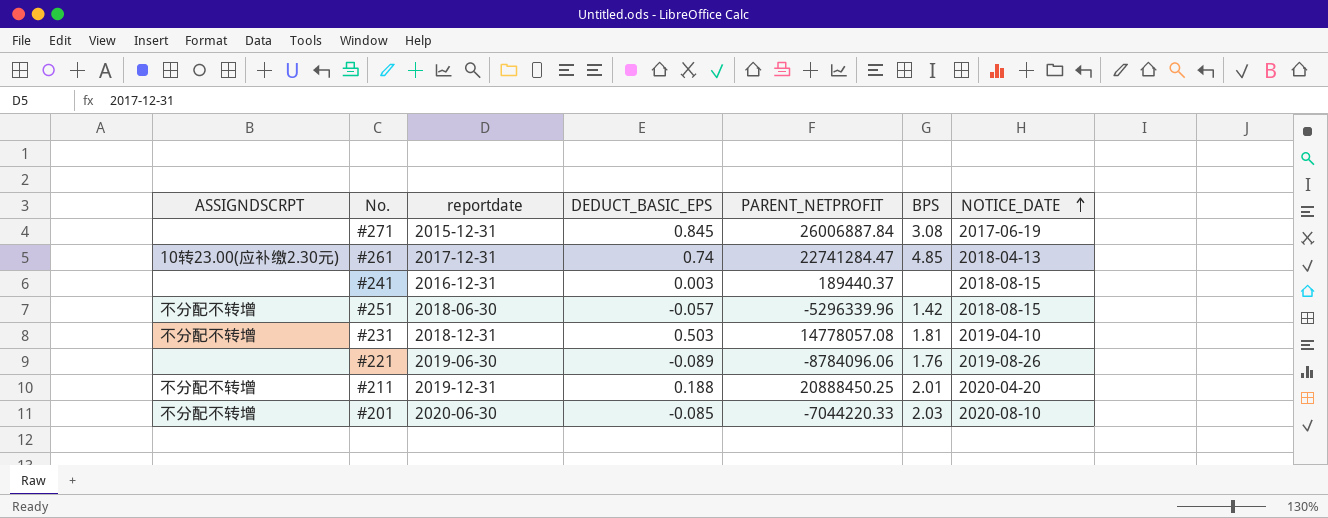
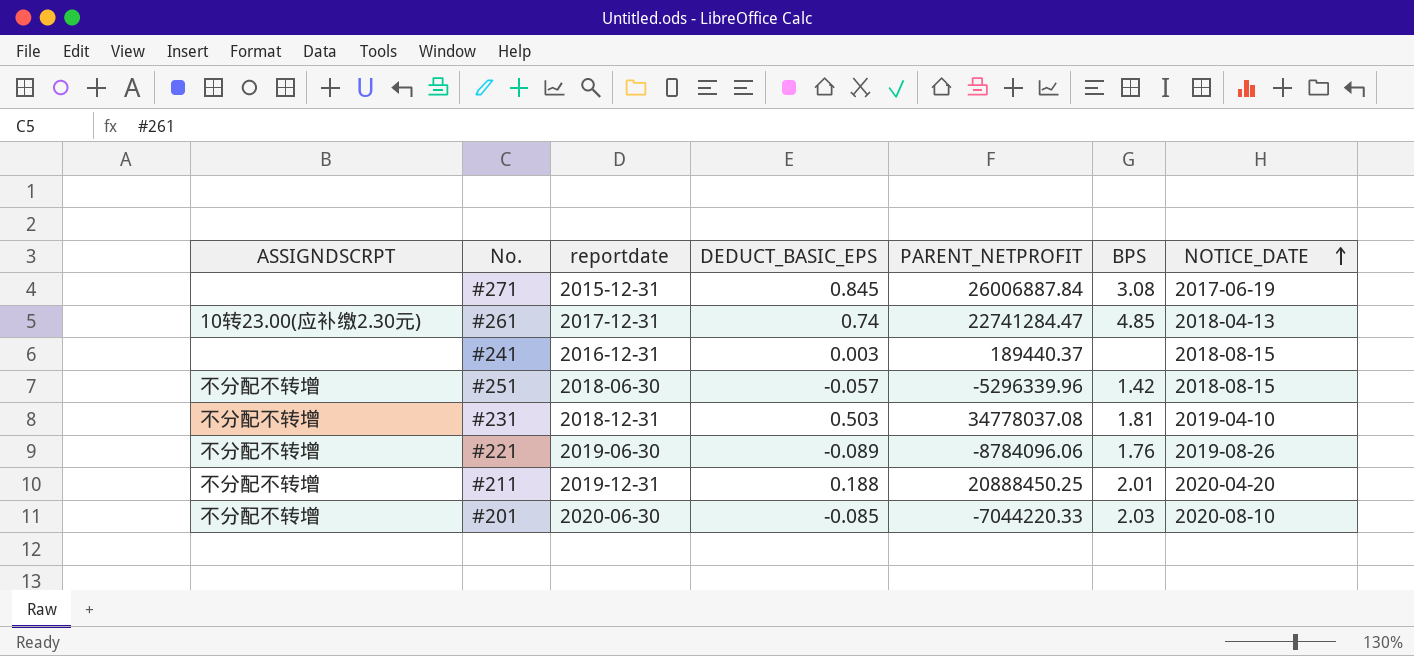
#231 | PARENT_NETPROFIT: 14778057.08 -> 34778037.08
#221 | ASSIGNDSCRPT: none -> 不分配不转增

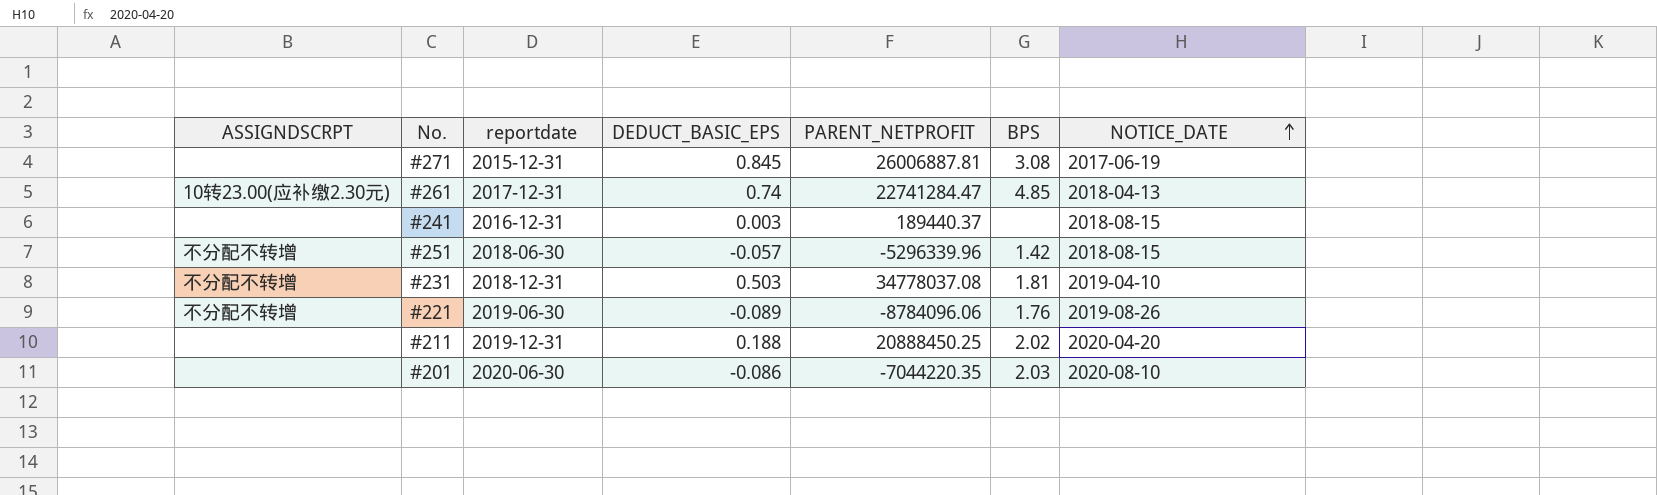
#271 | PARENT_NETPROFIT: 26006887.84 -> 26006887.81
#211 | ASSIGNDSCRPT: 不分配不转增 -> none
#211 | BPS: 2.01 -> 2.02
#201 | ASSIGNDSCRPT: 不分配不转增 -> none
#201 | DEDUCT_BASIC_EPS: -0.085 -> -0.086
#201 | PARENT_NETPROFIT: -7044220.33 -> -7044220.35

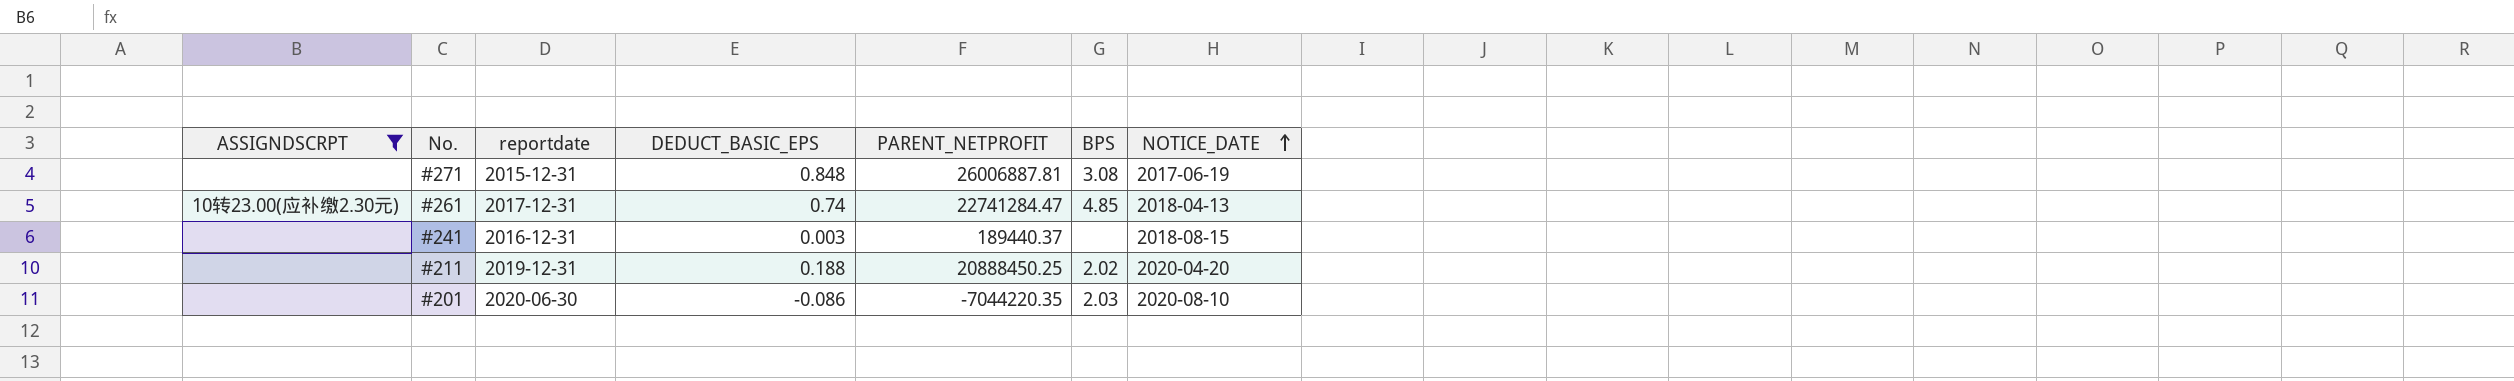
filter: none -> ASSIGNDSCRPT != 不分配不转增
#271 | DEDUCT_BASIC_EPS: 0.845 -> 0.848

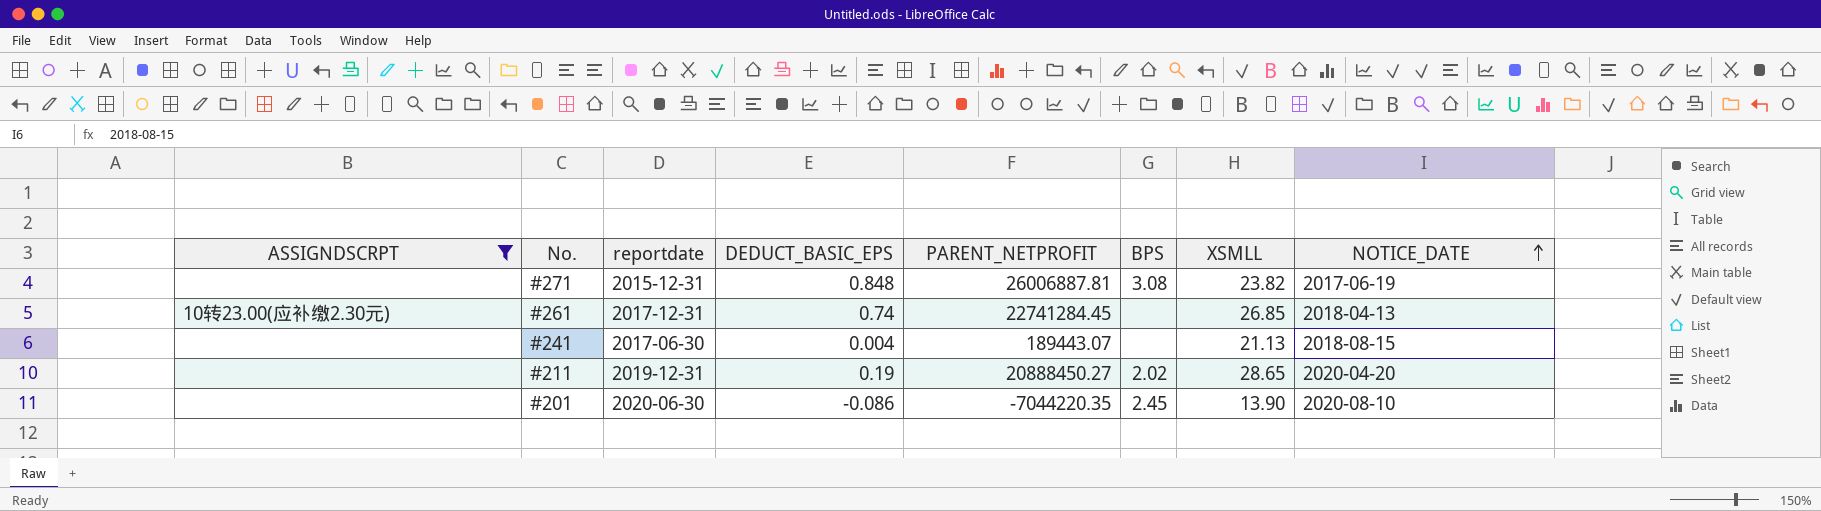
column XSMLL | position: none -> 7
#261 | PARENT_NETPROFIT: 22741284.47 -> 22741284.45
#261 | BPS: 4.85 -> none
#241 | reportdate: 2016-12-31 -> 2017-06-30
#241 | DEDUCT_BASIC_EPS: 0.003 -> 0.004
#241 | PARENT_NETPROFIT: 189440.37 -> 189443.07
#211 | DEDUCT_BASIC_EPS: 0.188 -> 0.19
#211 | PARENT_NETPROFIT: 20888450.25 -> 20888450.27
#201 | BPS: 2.03 -> 2.45

